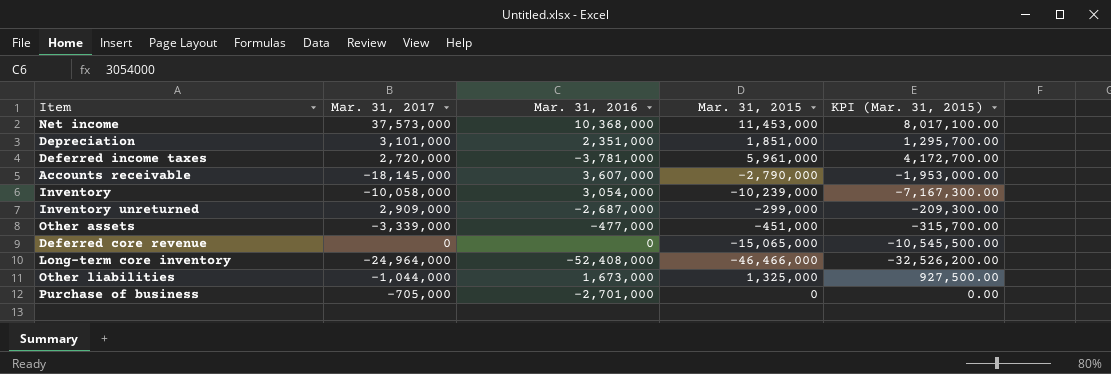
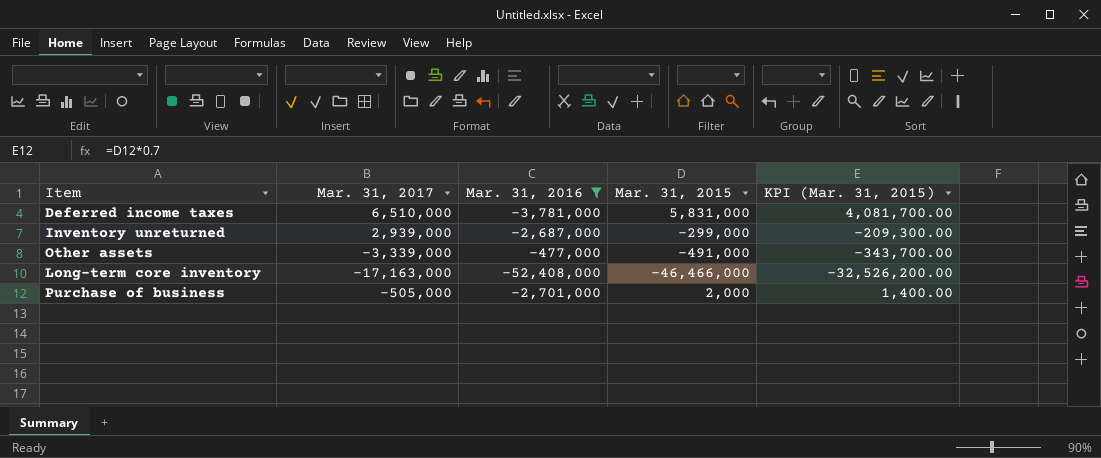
filter: none -> Mar. 31, 2016 <= -477,000
Deferred income taxes | Mar. 31, 2017: 2,720,000 -> 6,510,000
Deferred income taxes | Mar. 31, 2015: 5,961,000 -> 5,831,000
Deferred income taxes | KPI (Mar. 31, 2015): 4,172,700.00 -> 4,081,700.00
Inventory unreturned | Mar. 31, 2017: 2,909,000 -> 2,939,000
Other assets | Mar. 31, 2015: -451,000 -> -491,000
Other assets | KPI (Mar. 31, 2015): -315,700.00 -> -343,700.00
Long-term core inventory | Mar. 31, 2017: -24,964,000 -> -17,163,000
Purchase of business | Mar. 31, 2017: -705,000 -> -505,000
Purchase of business | Mar. 31, 2015: 0 -> 2,000
Purchase of business | KPI (Mar. 31, 2015): 0.00 -> 1,400.00

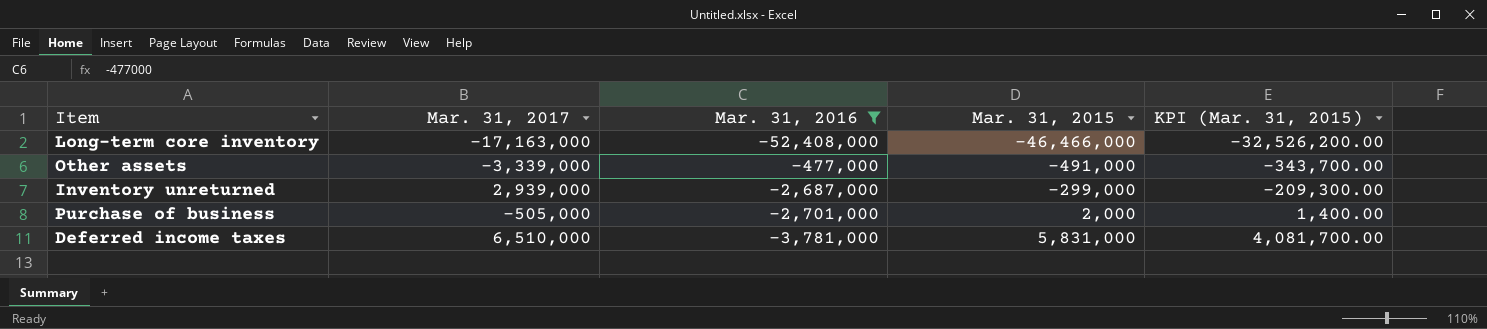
row order: none -> Mar. 31, 2015 ascending

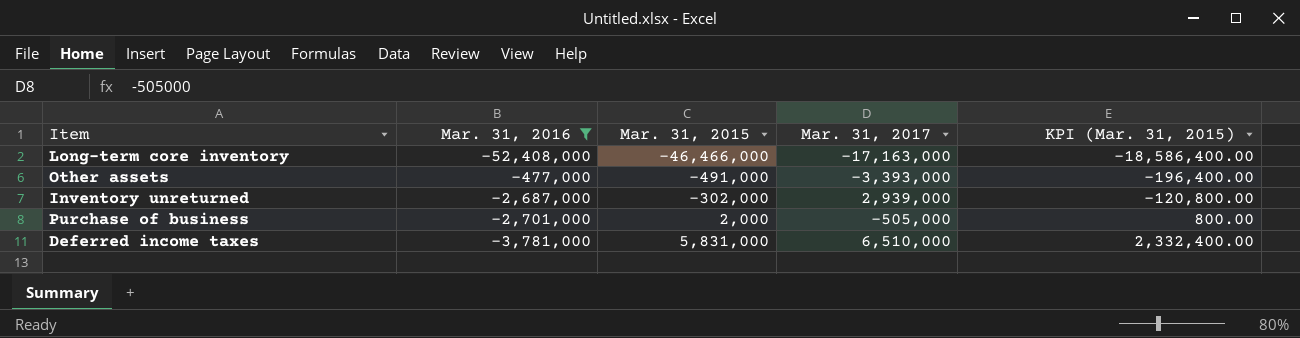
column Mar. 31, 2017 | position: 2 -> 4
column KPI (Mar. 31, 2015) | formula: [Mar. 31, 2015] * 0.7 -> [Mar. 31, 2015] * 0.4
Other assets | Mar. 31, 2017: -3,339,000 -> -3,393,000
Inventory unreturned | Mar. 31, 2015: -299,000 -> -302,000

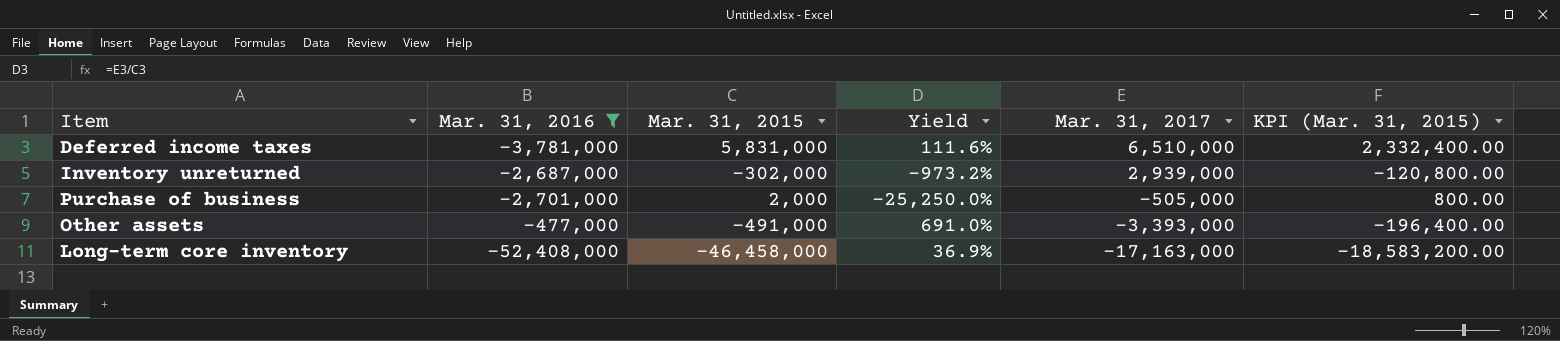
row order: Mar. 31, 2015 ascending -> Mar. 31, 2017 descending
column Yield | formula: none -> [Mar. 31, 2017] / [Mar. 31, 2015]
Long-term core inventory | Mar. 31, 2015: -46,466,000 -> -46,458,000
Long-term core inventory | KPI (Mar. 31, 2015): -18,586,400.00 -> -18,583,200.00

